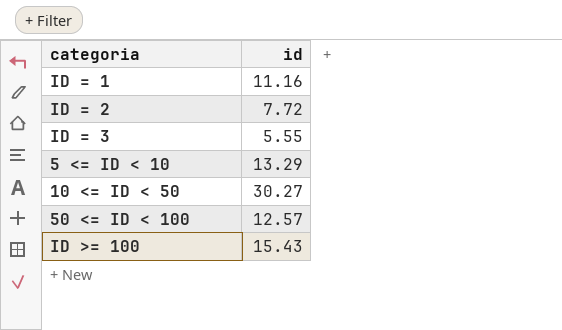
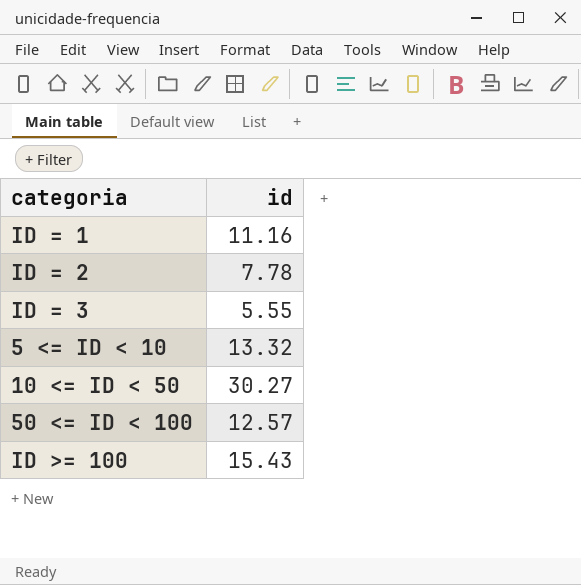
ID = 2 | id: 7.72 -> 7.78
5 <= ID < 10 | id: 13.29 -> 13.32

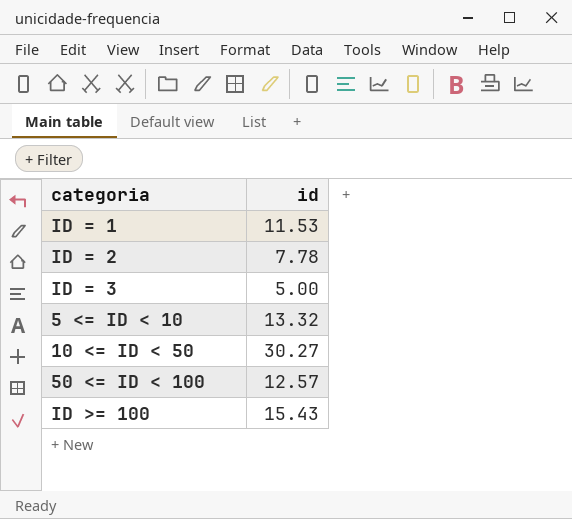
ID = 1 | id: 11.16 -> 11.53
ID = 3 | id: 5.55 -> 5.00

